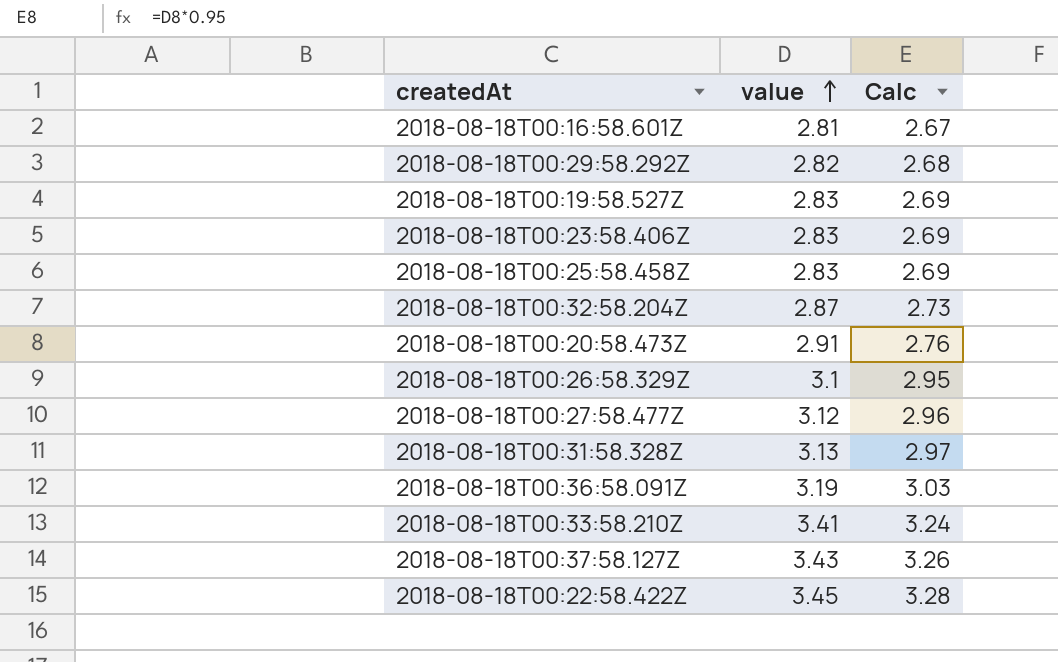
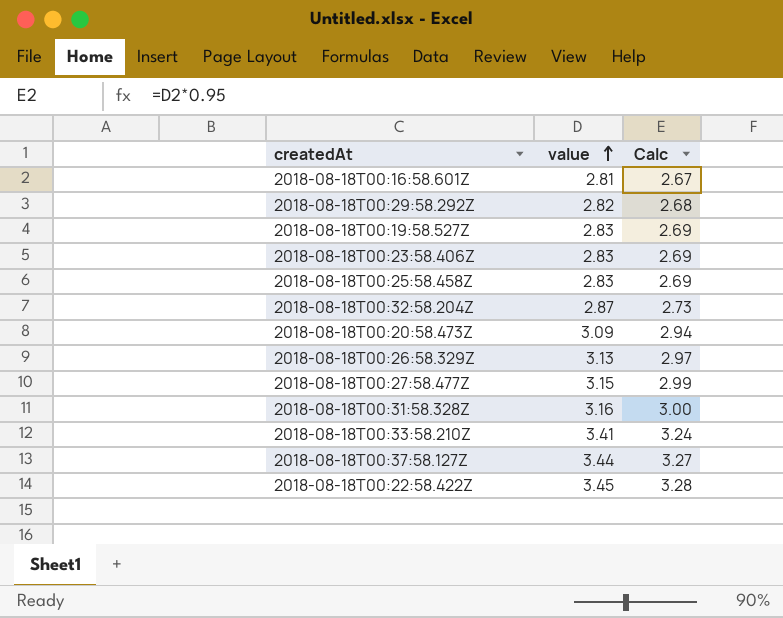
row 2018-08-18T00:36:58.091Z: 3.19 | 3.03 -> none
2018-08-18T00:20:58.473Z | value: 2.91 -> 3.09
2018-08-18T00:20:58.473Z | Calc: 2.76 -> 2.94
2018-08-18T00:26:58.329Z | value: 3.1 -> 3.13
2018-08-18T00:26:58.329Z | Calc: 2.95 -> 2.97
2018-08-18T00:27:58.477Z | value: 3.12 -> 3.15
2018-08-18T00:27:58.477Z | Calc: 2.96 -> 2.99
2018-08-18T00:31:58.328Z | value: 3.13 -> 3.16
2018-08-18T00:31:58.328Z | Calc: 2.97 -> 3.00
2018-08-18T00:37:58.127Z | value: 3.43 -> 3.44
2018-08-18T00:37:58.127Z | Calc: 3.26 -> 3.27

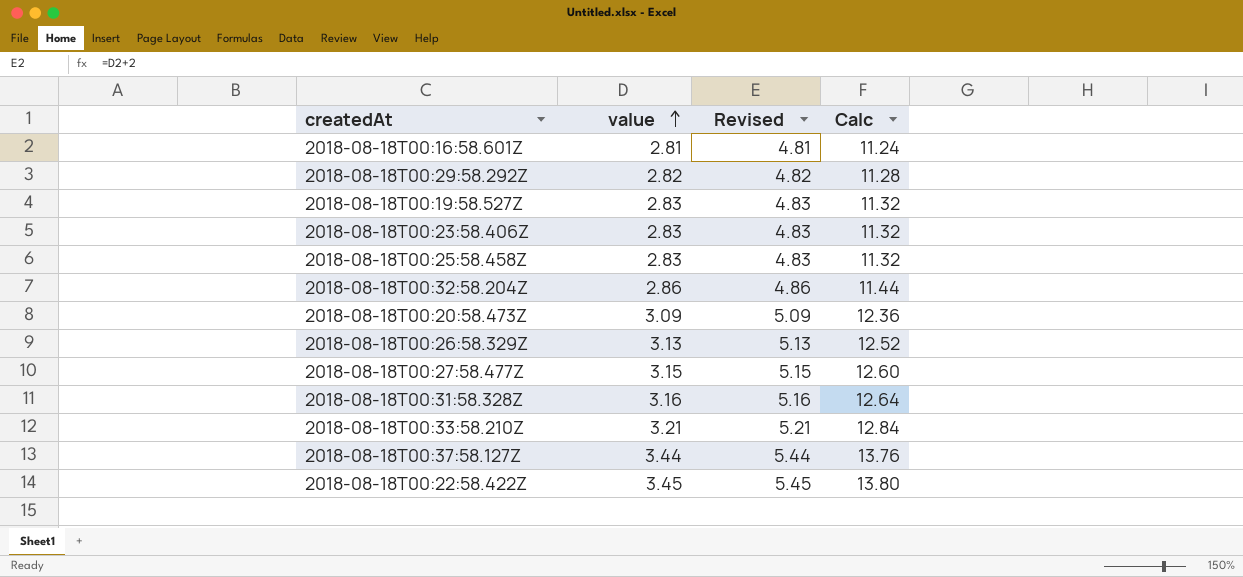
column Revised | formula: none -> [value] + 2
column Calc | formula: [value] * 0.95 -> [value] * 4
2018-08-18T00:32:58.204Z | value: 2.87 -> 2.86
2018-08-18T00:33:58.210Z | value: 3.41 -> 3.21

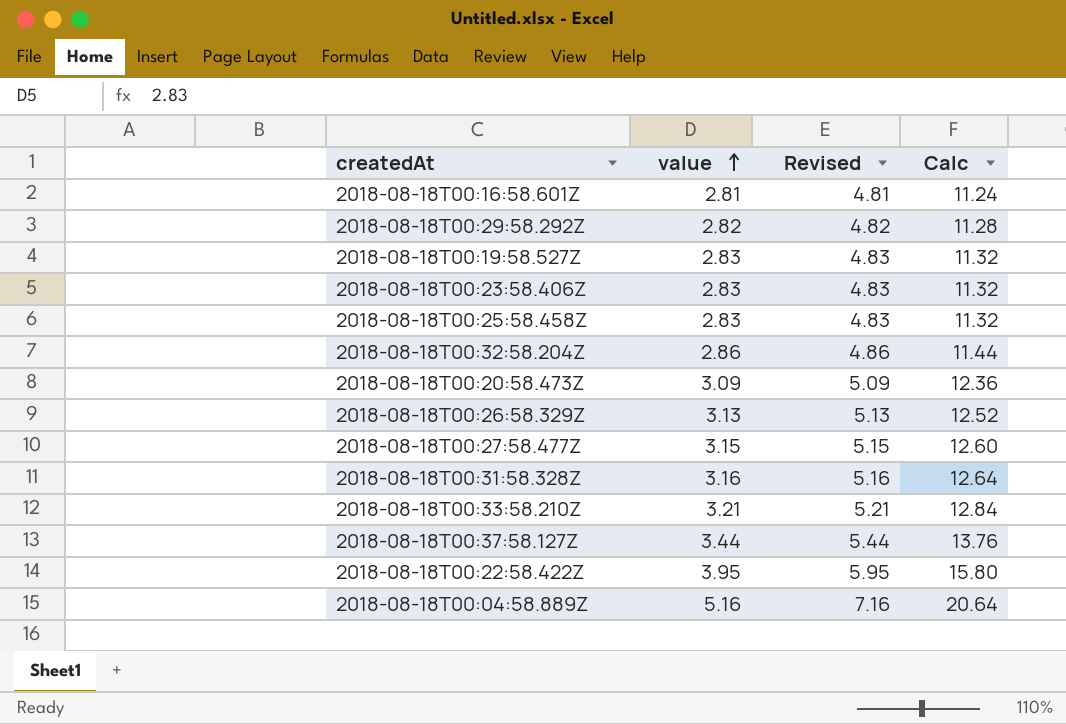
2018-08-18T00:22:58.422Z | value: 3.45 -> 3.95
2018-08-18T00:22:58.422Z | Revised: 5.45 -> 5.95
2018-08-18T00:22:58.422Z | Calc: 13.80 -> 15.80
row 2018-08-18T00:04:58.889Z: none -> 5.16 | 7.16 | 20.64

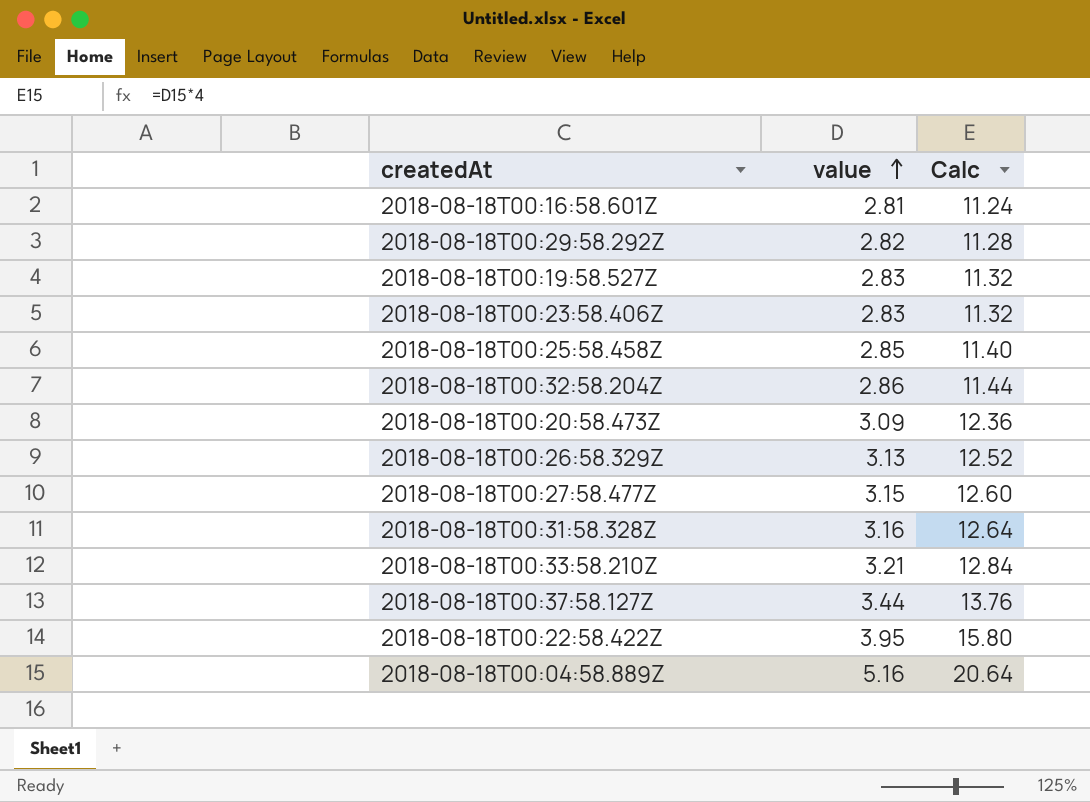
column Revised | formula: [value] + 2 -> none
2018-08-18T00:25:58.458Z | value: 2.83 -> 2.85
2018-08-18T00:25:58.458Z | Calc: 11.32 -> 11.40

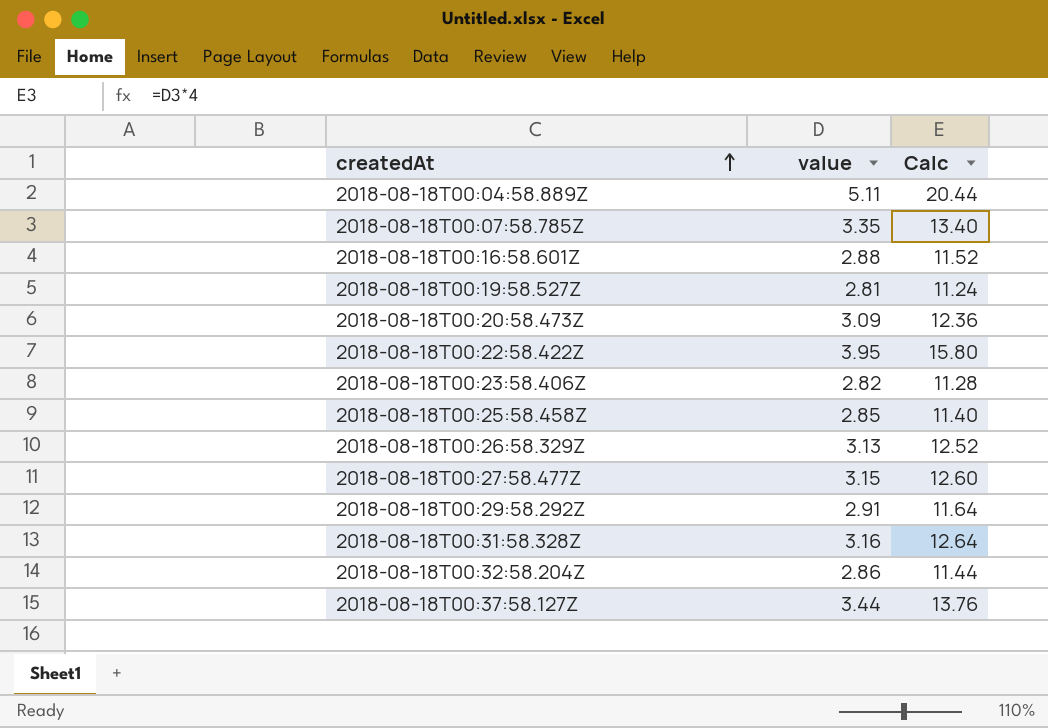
row order: value ascending -> createdAt ascending
row 2018-08-18T00:33:58.210Z: 3.21 | 12.84 -> none
2018-08-18T00:04:58.889Z | value: 5.16 -> 5.11
2018-08-18T00:04:58.889Z | Calc: 20.64 -> 20.44
row 2018-08-18T00:07:58.785Z: none -> 3.35 | 13.40
2018-08-18T00:16:58.601Z | value: 2.81 -> 2.88
2018-08-18T00:16:58.601Z | Calc: 11.24 -> 11.52
2018-08-18T00:19:58.527Z | value: 2.83 -> 2.81
2018-08-18T00:19:58.527Z | Calc: 11.32 -> 11.24
2018-08-18T00:23:58.406Z | value: 2.83 -> 2.82
2018-08-18T00:23:58.406Z | Calc: 11.32 -> 11.28
2018-08-18T00:29:58.292Z | value: 2.82 -> 2.91
2018-08-18T00:29:58.292Z | Calc: 11.28 -> 11.64

